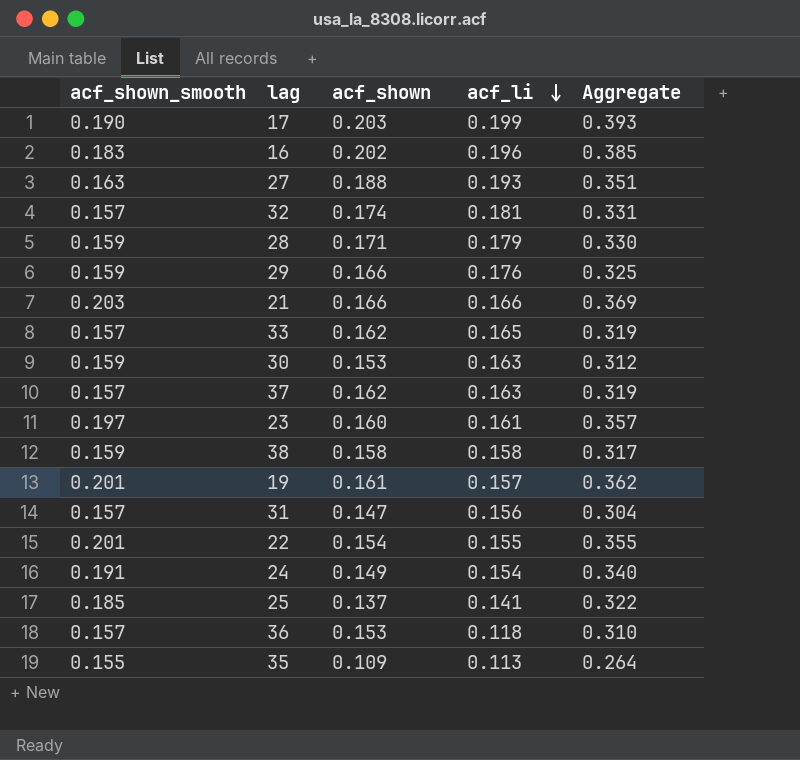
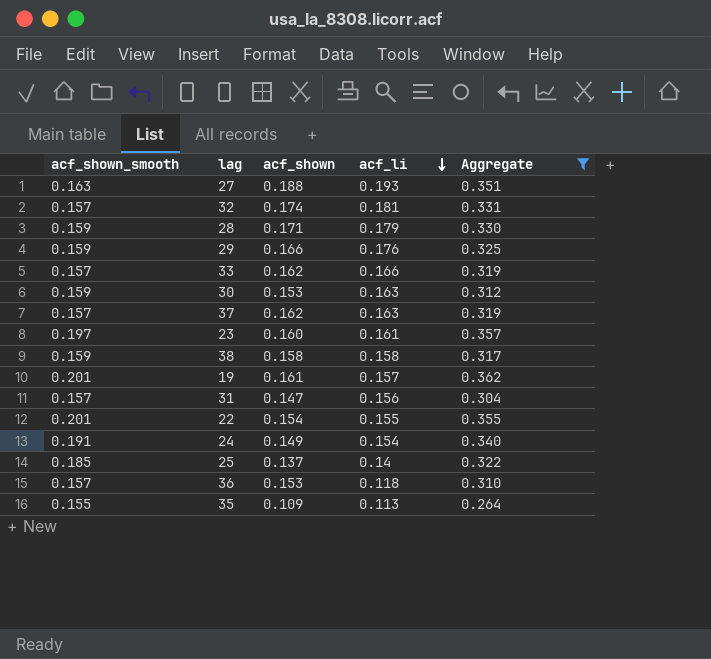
filter: none -> Aggregate <= 0.362
33 | acf_li: 0.165 -> 0.166
25 | acf_li: 0.141 -> 0.14

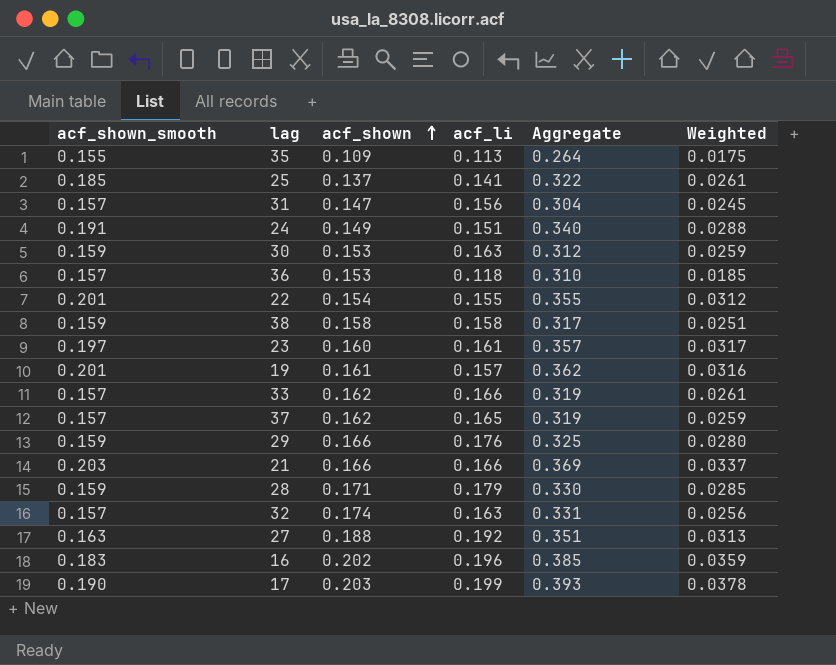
filter: Aggregate <= 0.362 -> none
row order: acf_li descending -> acf_shown ascending
column Weighted | formula: none -> [acf_shown_smooth] * [acf_li]
25 | acf_li: 0.14 -> 0.141
24 | acf_li: 0.154 -> 0.151
37 | acf_li: 0.163 -> 0.165
32 | acf_li: 0.181 -> 0.163
27 | acf_li: 0.193 -> 0.192

